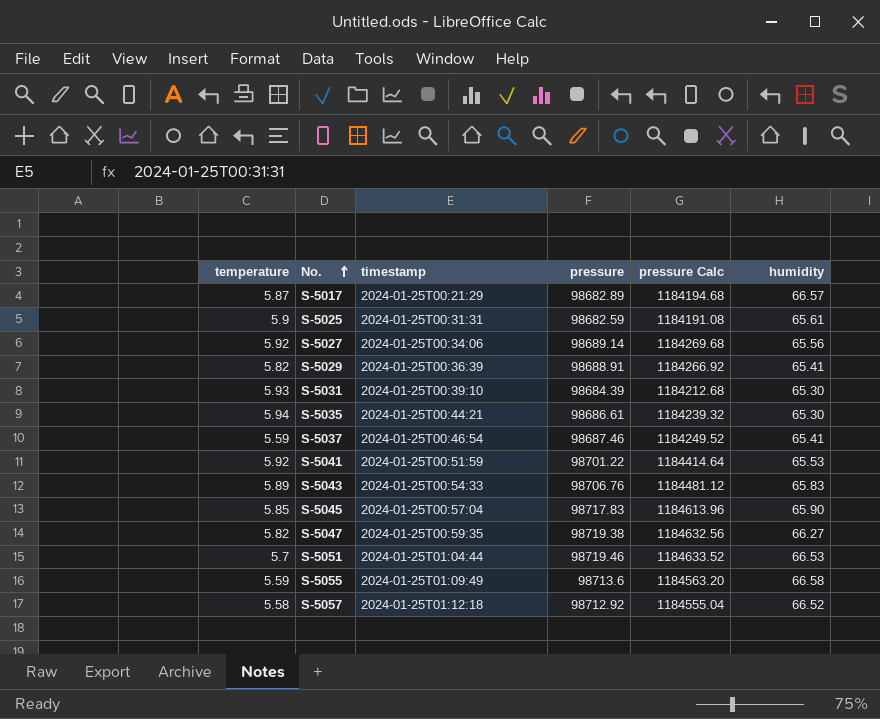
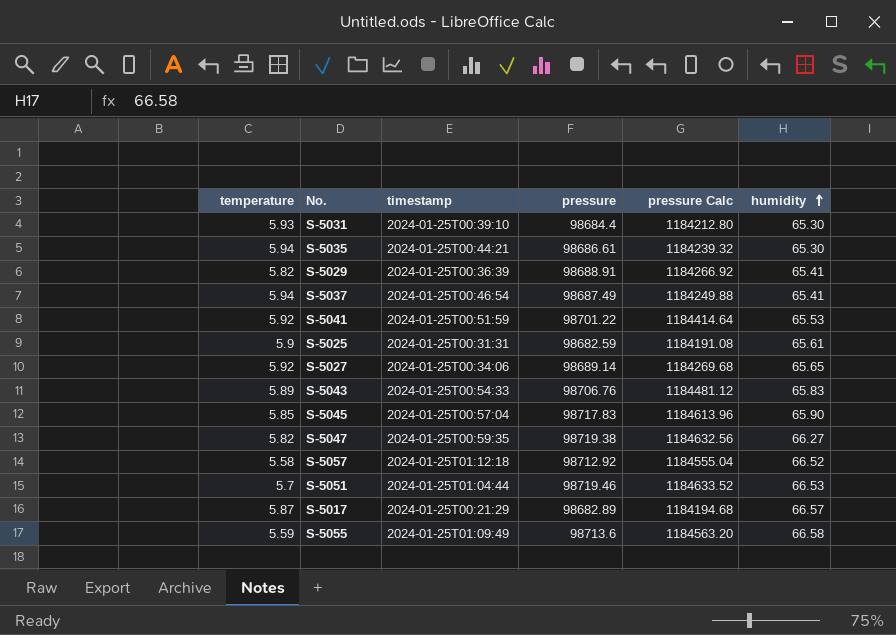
row order: No. ascending -> humidity ascending
S-5031 | pressure: 98684.39 -> 98684.4
S-5031 | pressure Calc: 1184212.68 -> 1184212.80
S-5037 | temperature: 5.59 -> 5.94
S-5037 | pressure: 98687.46 -> 98687.49
S-5037 | pressure Calc: 1184249.52 -> 1184249.88
S-5027 | humidity: 65.56 -> 65.65

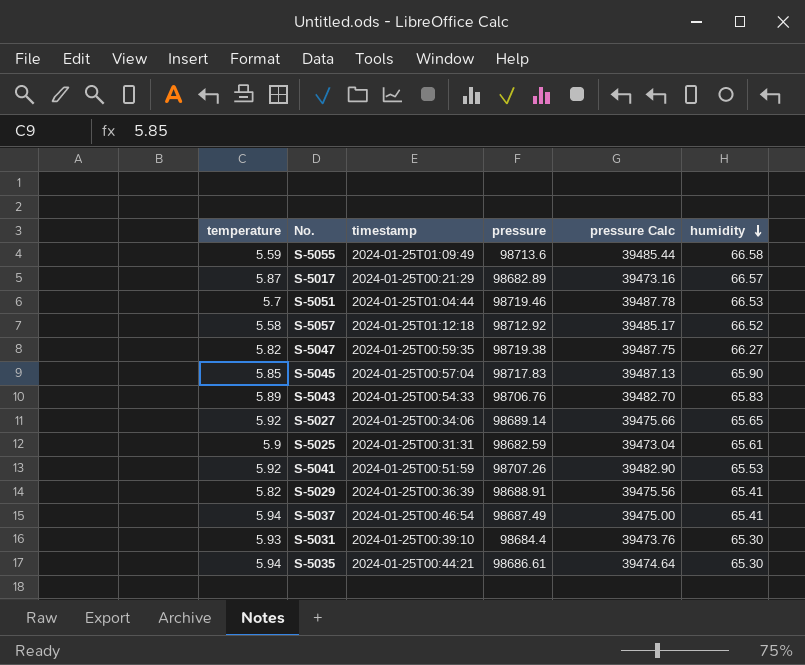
row order: humidity ascending -> humidity descending
column pressure Calc | formula: [pressure] * 12 -> [pressure] * 0.4
S-5041 | pressure: 98701.22 -> 98707.26

